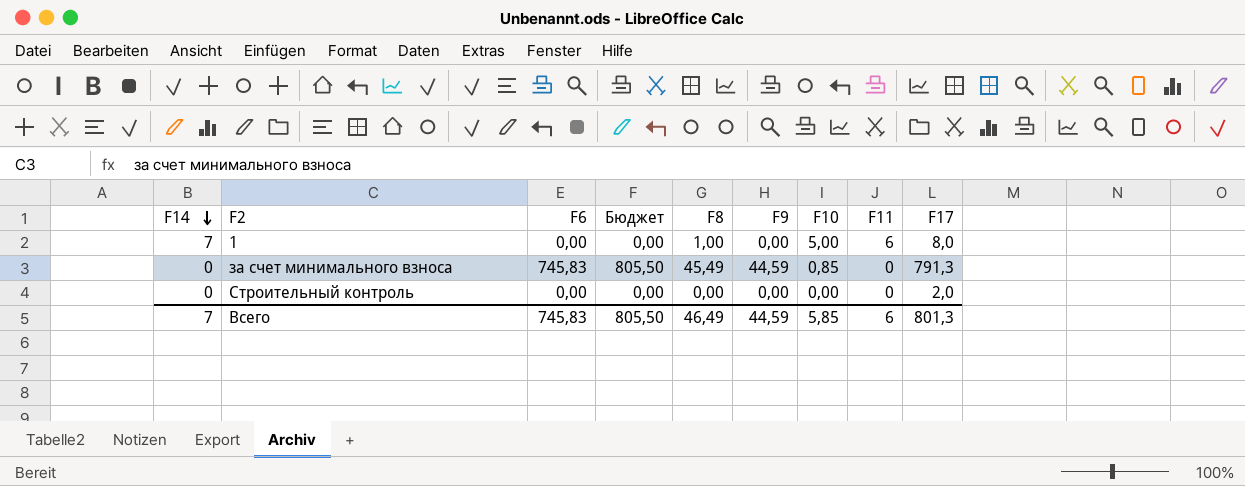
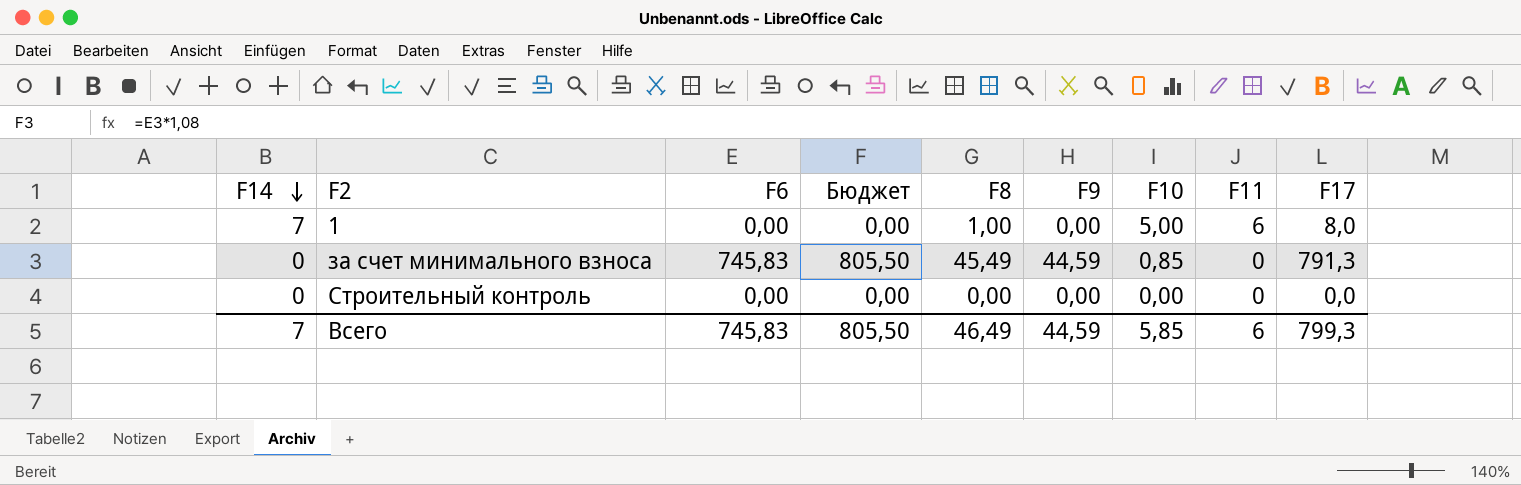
Строительный контроль | F17: 2,0 -> 0,0
Всего | F17: 801,3 -> 799,3

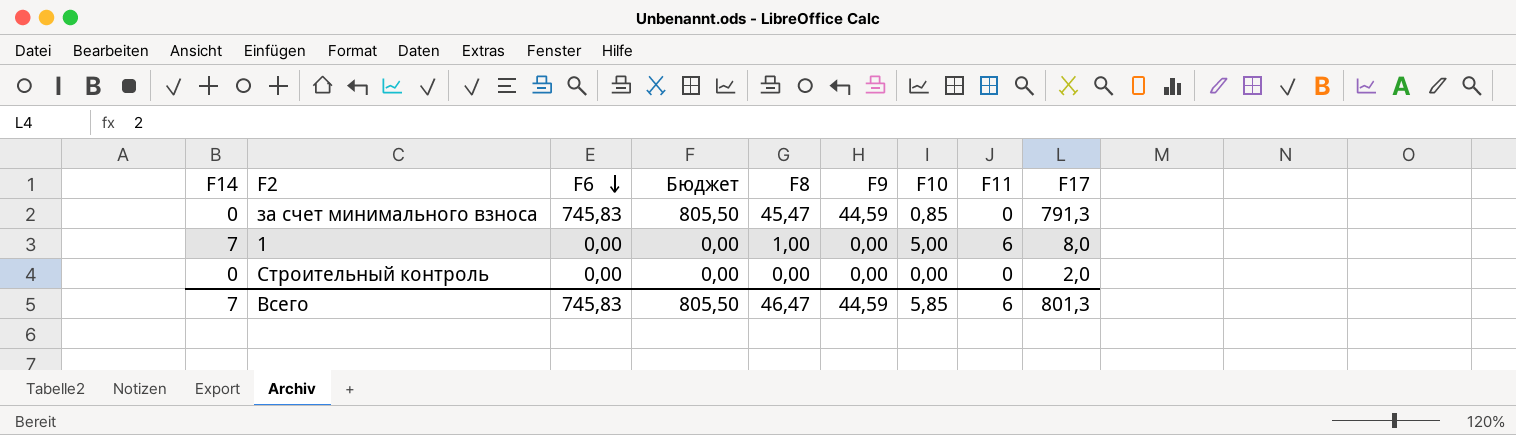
row order: F14 descending -> F6 descending
за счет минимального взноса | F8: 45,49 -> 45,47
Строительный контроль | F17: 0,0 -> 2,0
Всего | F8: 46,49 -> 46,47
Всего | F17: 799,3 -> 801,3

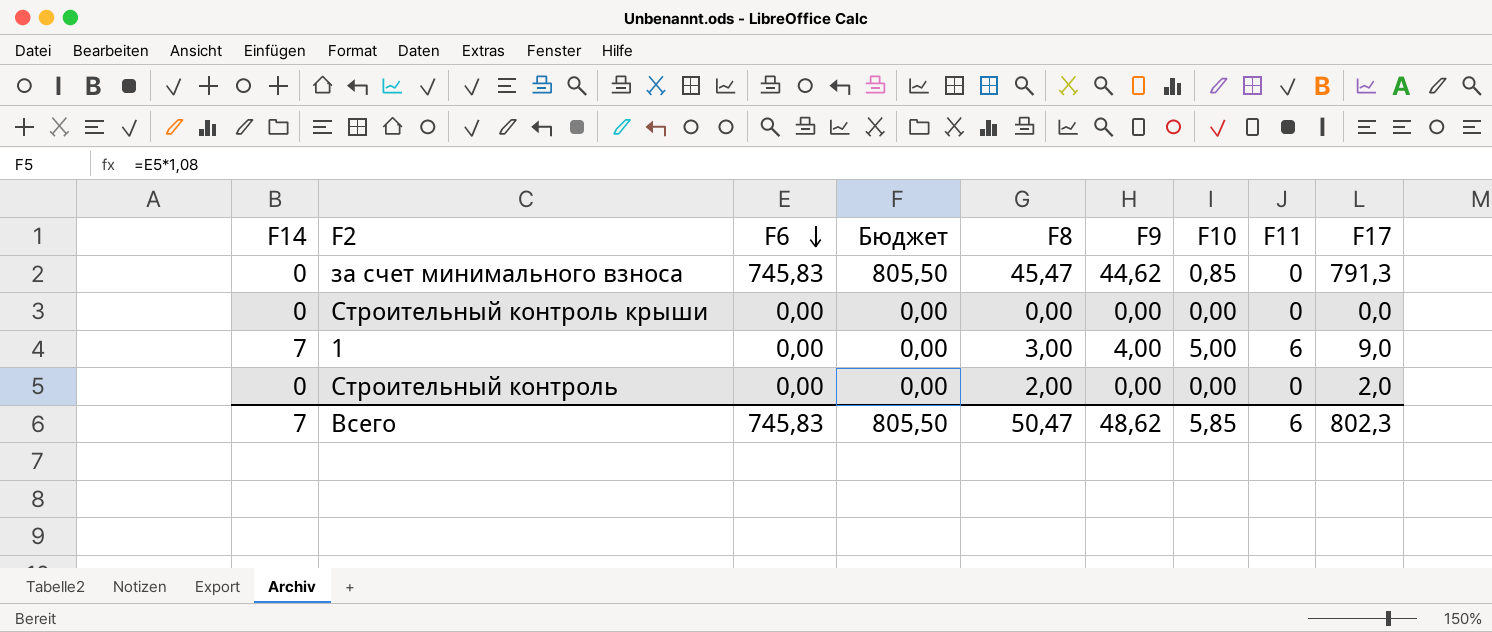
за счет минимального взноса | F9: 44,59 -> 44,62
row Строительный контроль крыши: none -> 0 | 0,00 | 0,00 | 0,00 | 0,00 | 0,00 | 0 | 0,0
1 | F8: 1,00 -> 3,00
1 | F9: 0,00 -> 4,00
1 | F17: 8,0 -> 9,0
Строительный контроль | F8: 0,00 -> 2,00
Всего | F8: 46,47 -> 50,47
Всего | F9: 44,59 -> 48,62
Всего | F17: 801,3 -> 802,3

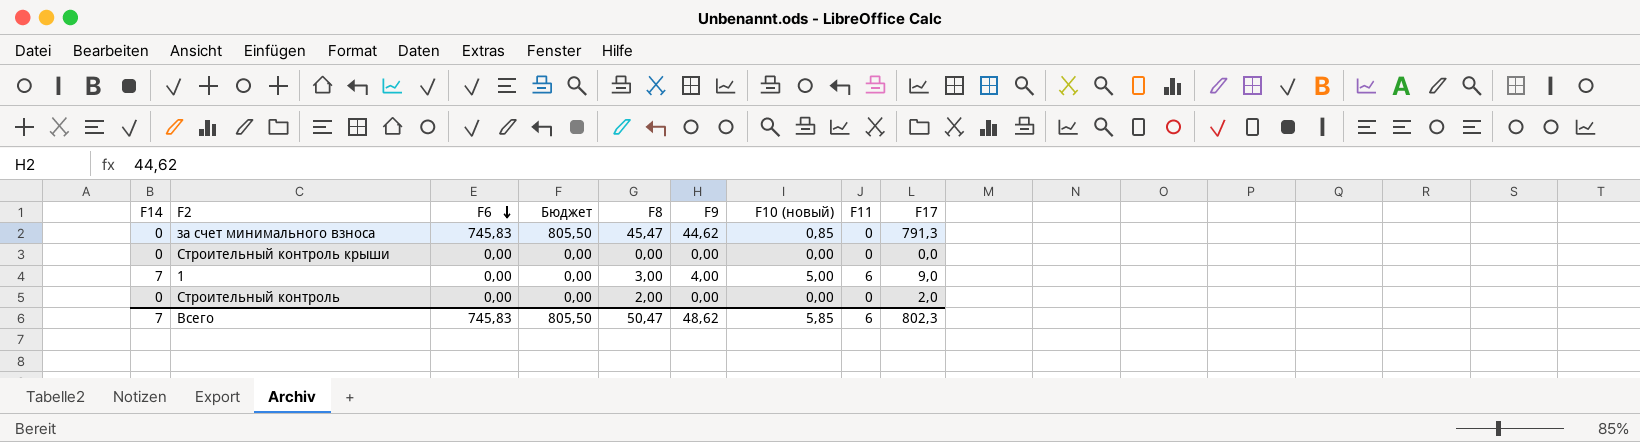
column name: F10 -> F10 (новый)

